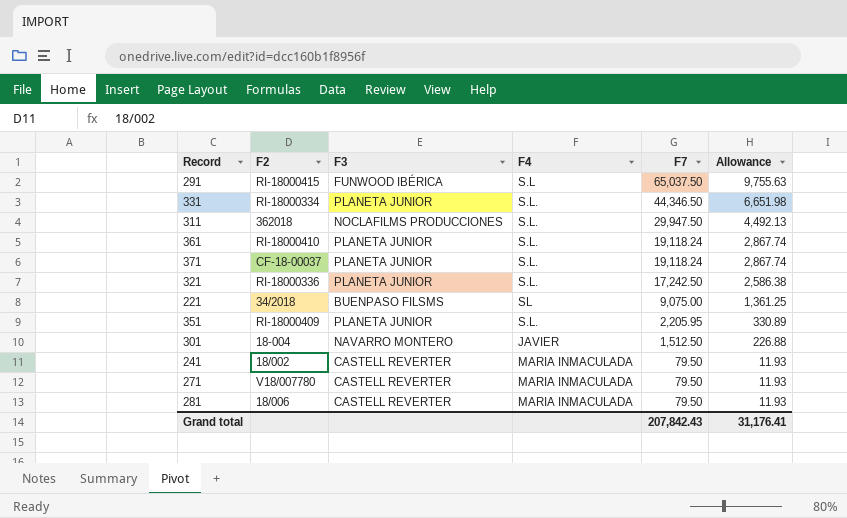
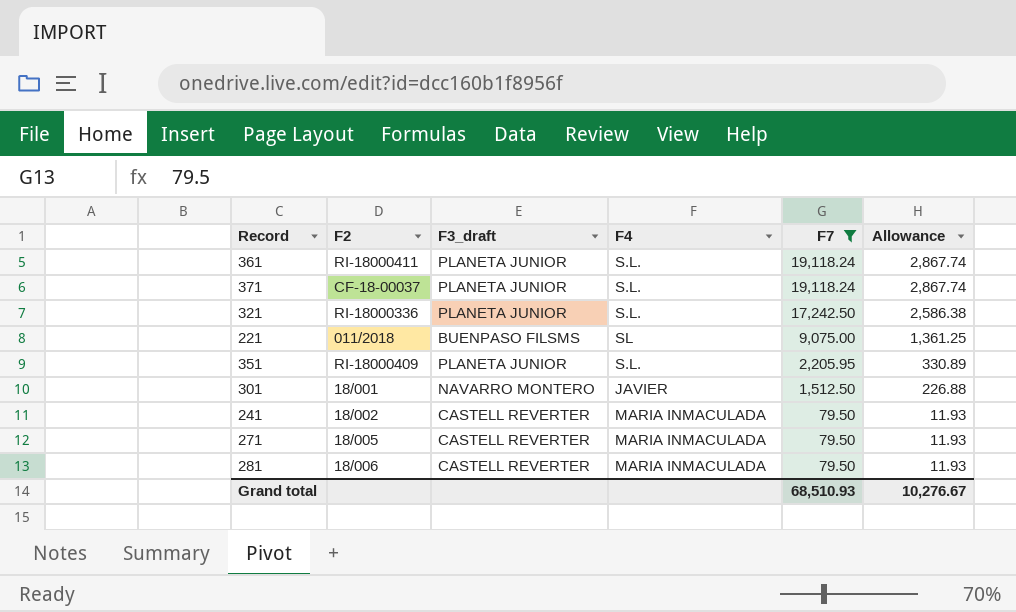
filter: none -> F7 <= 19,118.24
column name: F3 -> F3_draft
361 | F2: RI-18000410 -> RI-18000411
221 | F2: 34/2018 -> 011/2018
301 | F2: 18-004 -> 18/001
271 | F2: V18/007780 -> 18/005
Grand total | F7: 207,842.43 -> 68,510.93
Grand total | Allowance: 31,176.41 -> 10,276.67

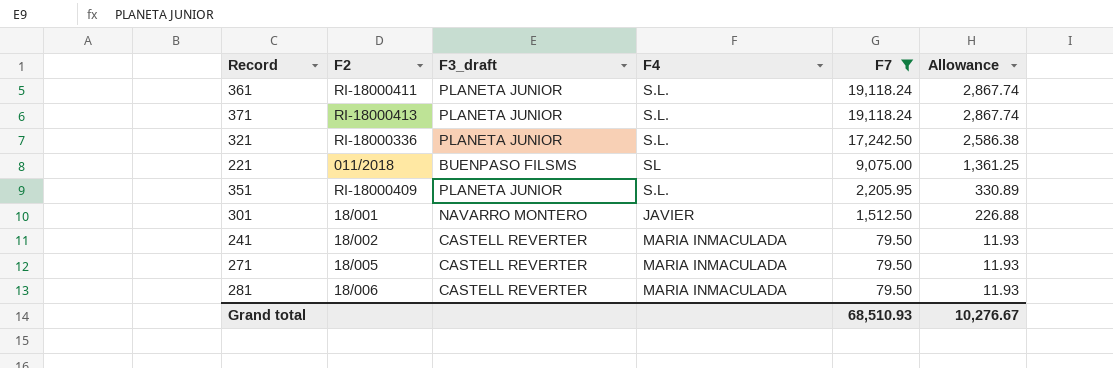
371 | F2: CF-18-00037 -> RI-18000413

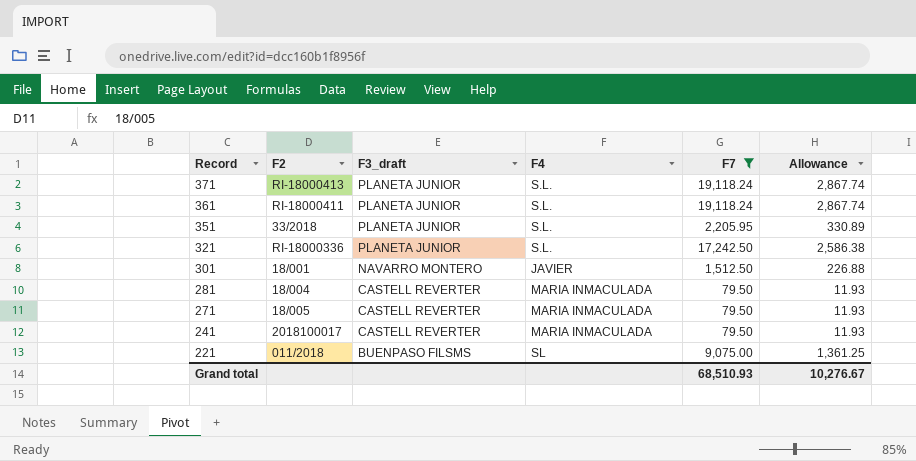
row order: F7 descending -> Record descending
351 | F2: RI-18000409 -> 33/2018
281 | F2: 18/006 -> 18/004
241 | F2: 18/002 -> 2018100017

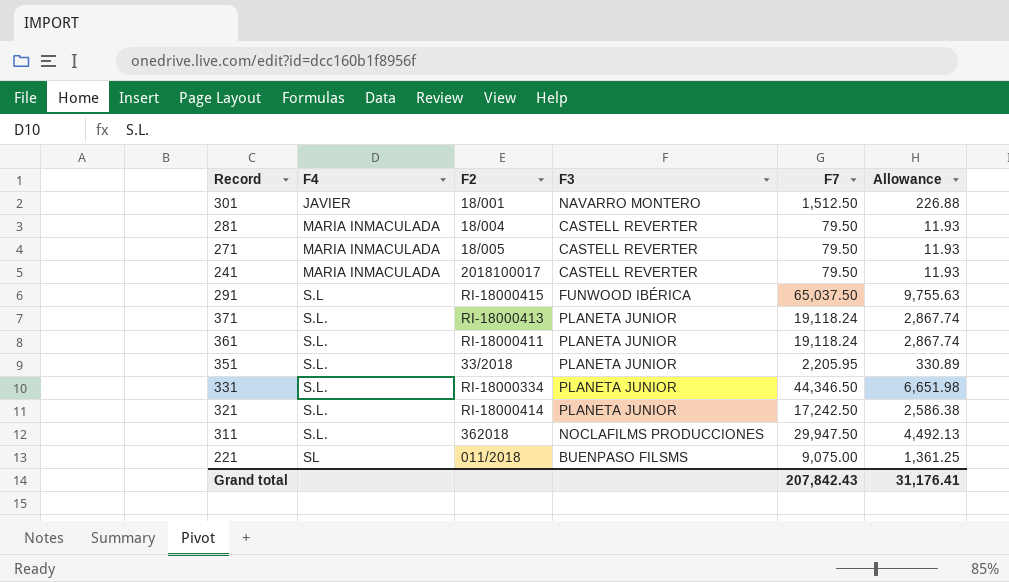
filter: F7 <= 19,118.24 -> none
row order: Record descending -> F4 ascending
column F4 | position: 4 -> 2
column name: F3_draft -> F3
321 | F2: RI-18000336 -> RI-18000414
Grand total | F7: 68,510.93 -> 207,842.43
Grand total | Allowance: 10,276.67 -> 31,176.41

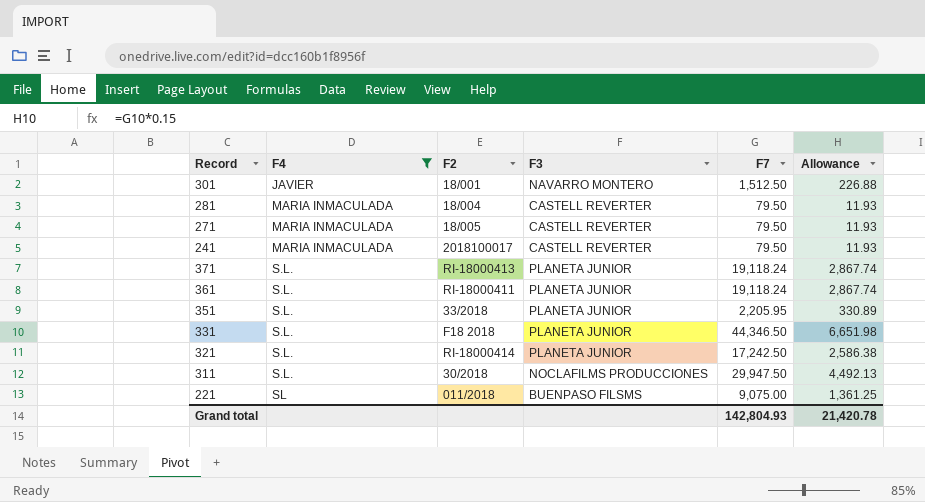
filter: none -> F4 != S.L
331 | F2: RI-18000334 -> F18 2018
311 | F2: 362018 -> 30/2018
Grand total | F7: 207,842.43 -> 142,804.93
Grand total | Allowance: 31,176.41 -> 21,420.78

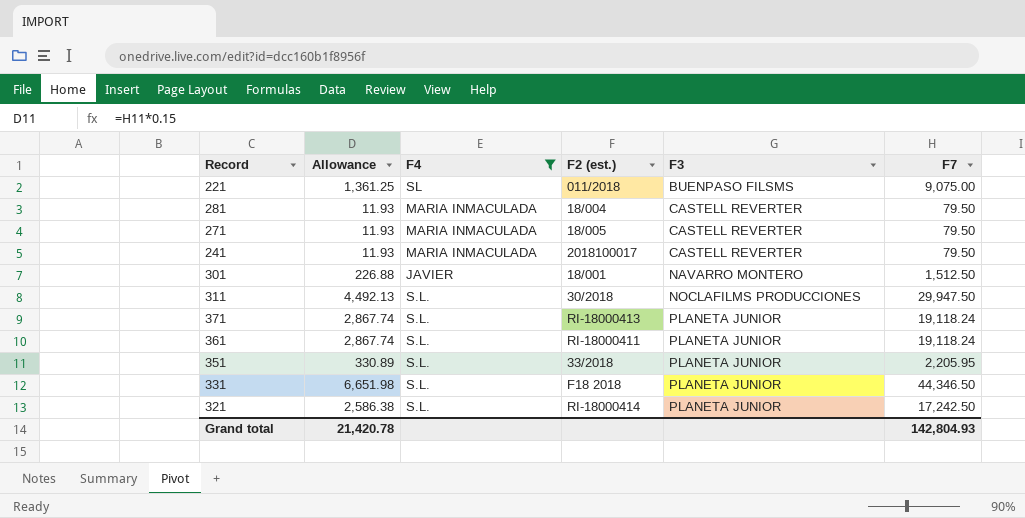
row order: F4 ascending -> F3 ascending
column Allowance | position: 6 -> 2
column name: F2 -> F2 (est.)

